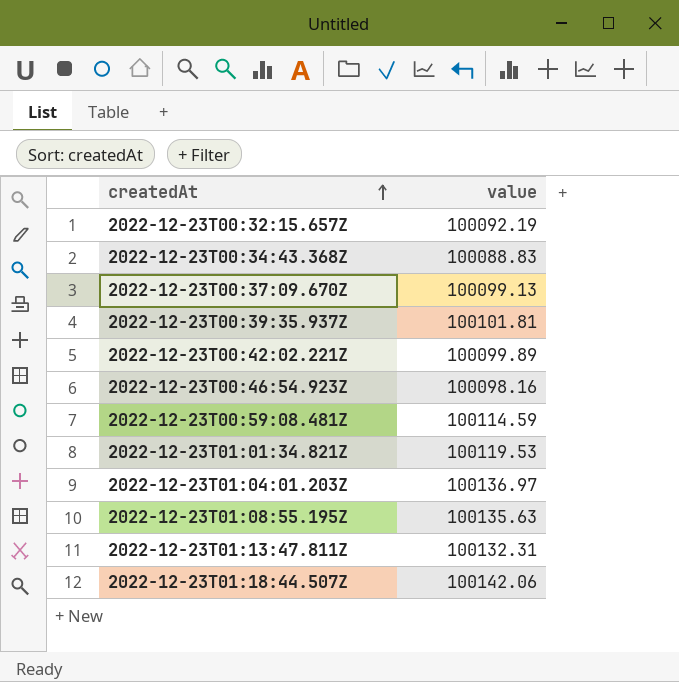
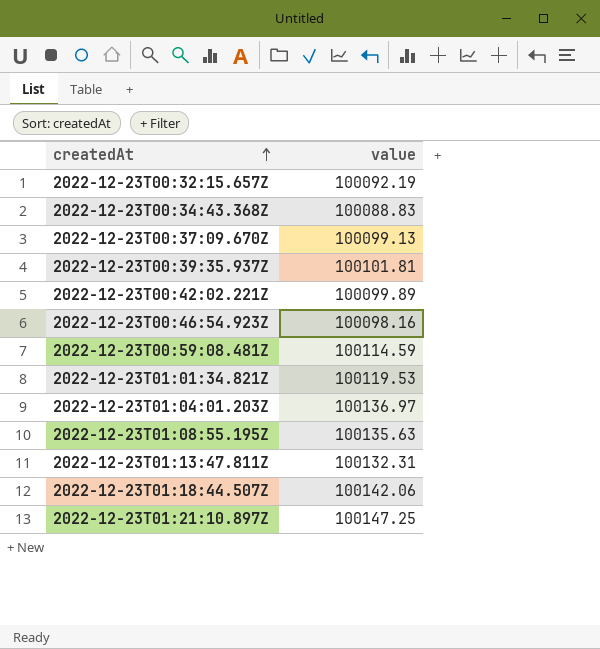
row 2022-12-23T01:21:10.897Z: none -> 100147.25

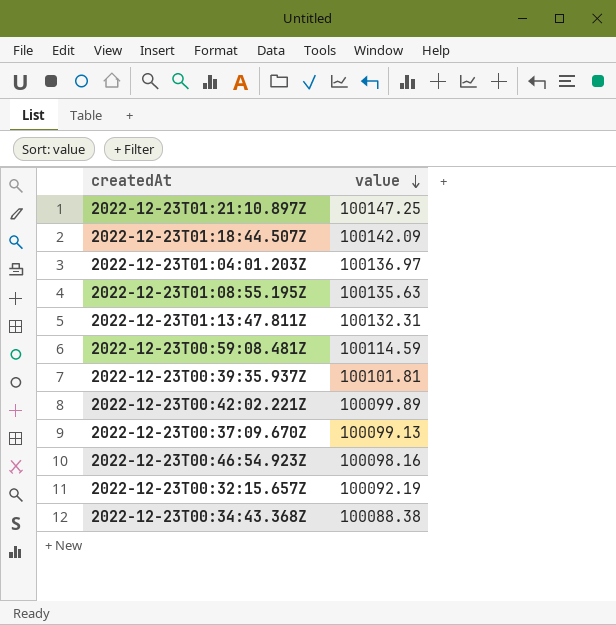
row order: createdAt ascending -> value descending
row 2022-12-23T01:01:34.821Z: 100119.53 -> none
2022-12-23T01:18:44.507Z | value: 100142.06 -> 100142.09
2022-12-23T00:34:43.368Z | value: 100088.83 -> 100088.38

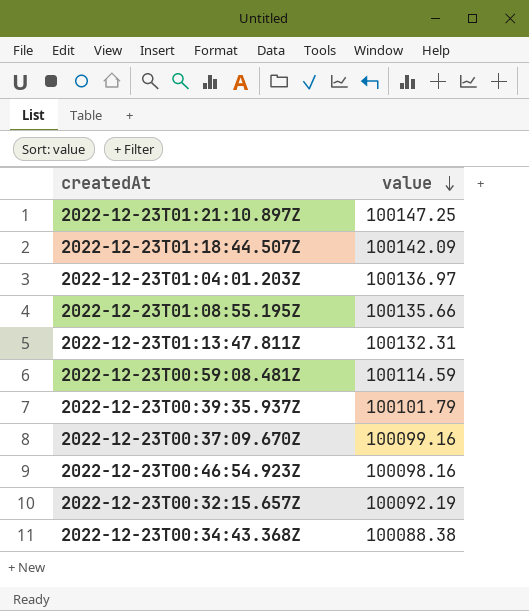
row 2022-12-23T00:42:02.221Z: 100099.89 -> none
2022-12-23T01:08:55.195Z | value: 100135.63 -> 100135.66
2022-12-23T00:39:35.937Z | value: 100101.81 -> 100101.79
2022-12-23T00:37:09.670Z | value: 100099.13 -> 100099.16

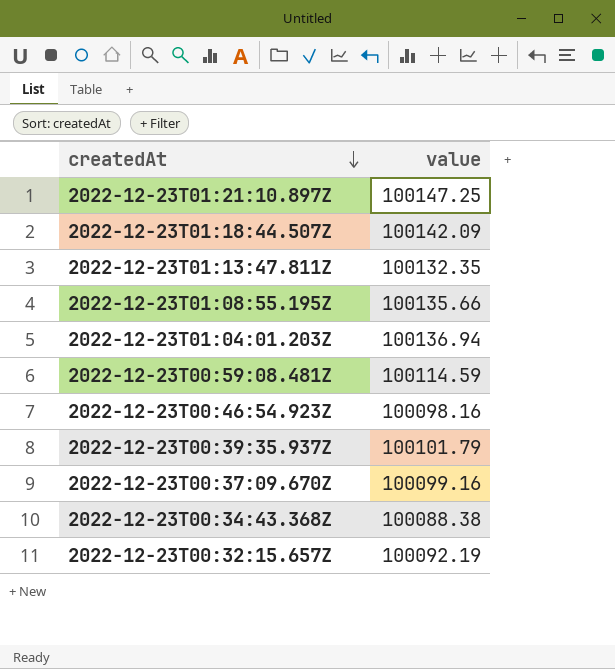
row order: value descending -> createdAt descending
2022-12-23T01:13:47.811Z | value: 100132.31 -> 100132.35
2022-12-23T01:04:01.203Z | value: 100136.97 -> 100136.94

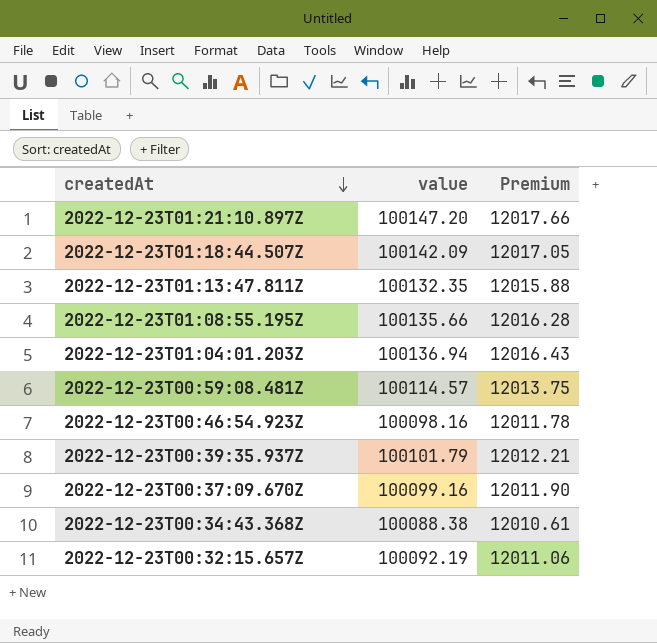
column Premium | formula: none -> [value] * 0.12
2022-12-23T01:21:10.897Z | value: 100147.25 -> 100147.20
2022-12-23T00:59:08.481Z | value: 100114.59 -> 100114.57

